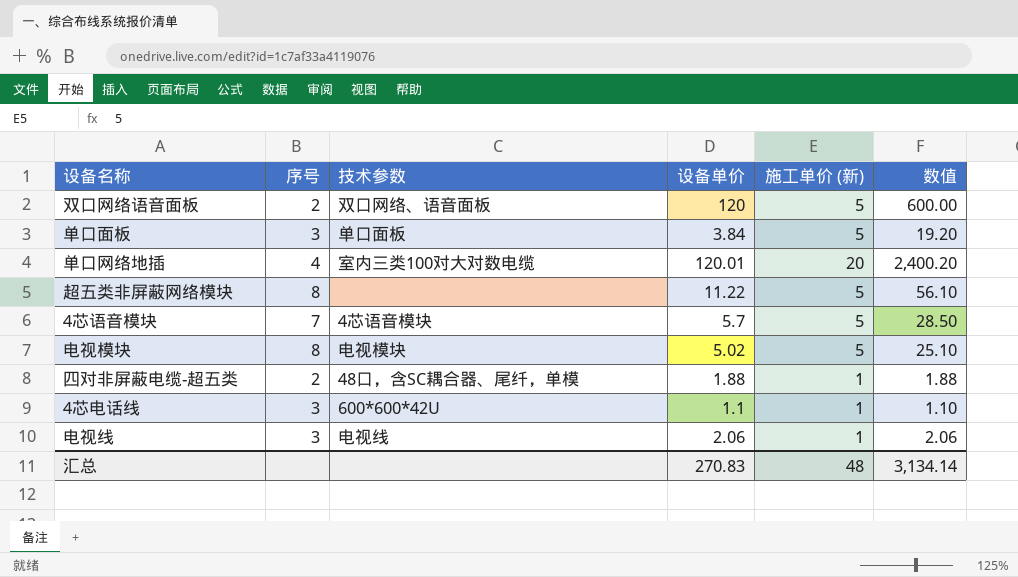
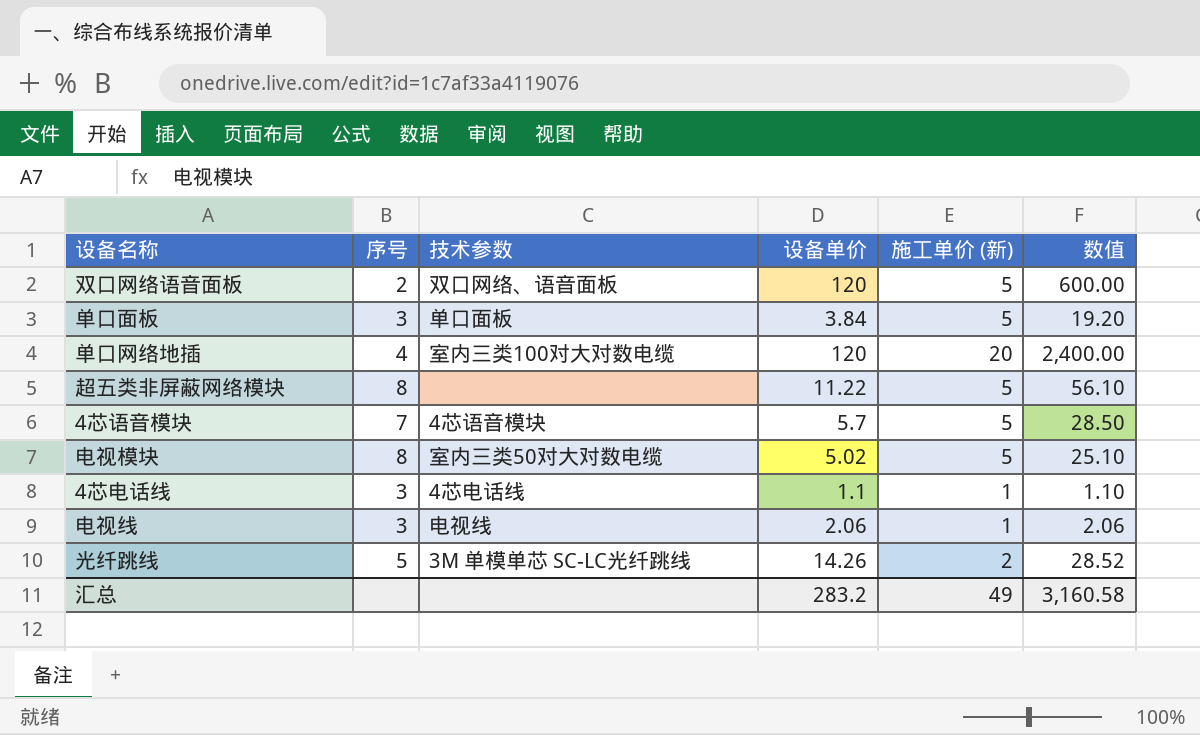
row 四对非屏蔽电缆-超五类: 2 | 48口，含SC耦合器、尾纤，单模 | 1.88 | 1 | 1.88 -> none
单口网络地插 | 设备单价: 120.01 -> 120
单口网络地插 | 数值: 2,400.20 -> 2,400.00
电视模块 | 技术参数: 电视模块 -> 室内三类50对大对数电缆
4芯电话线 | 技术参数: 600*600*42U -> 4芯电话线
row 光纤跳线: none -> 5 | 3M 单模单芯 SC-LC光纤跳线 | 14.26 | 2 | 28.52
汇总 | 设备单价: 270.83 -> 283.2
汇总 | 施工单价 (新): 48 -> 49
汇总 | 数值: 3,134.14 -> 3,160.58

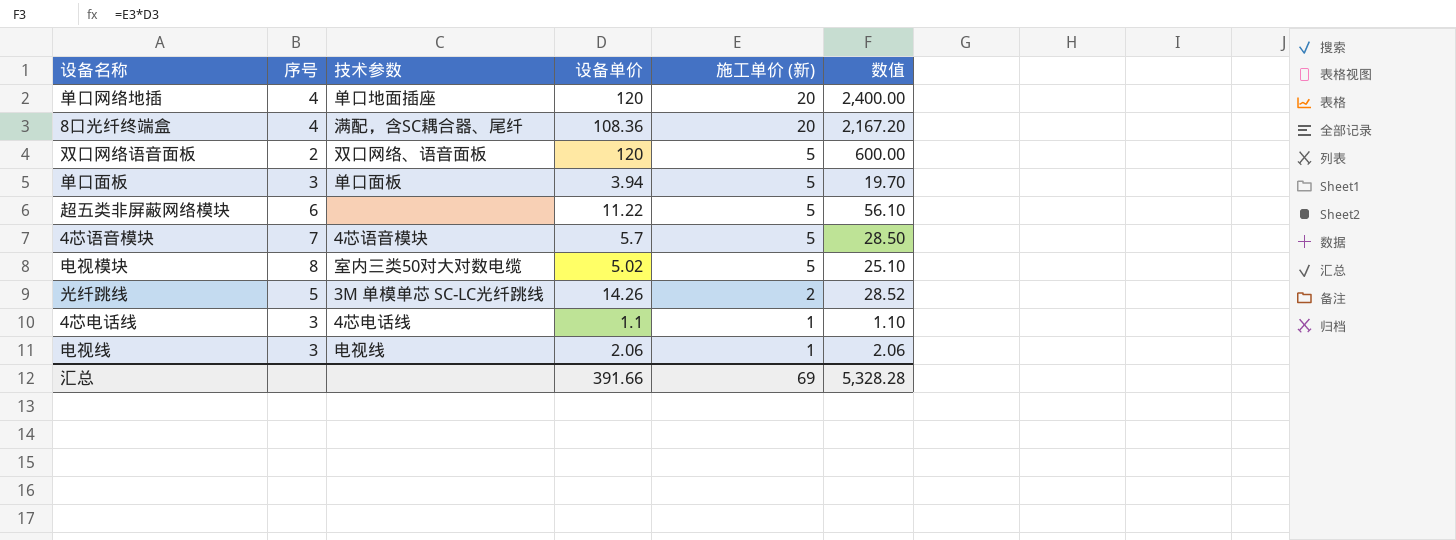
row order: none -> 施工单价 (新) descending
单口网络地插 | 技术参数: 室内三类100对大对数电缆 -> 单口地面插座
row 8口光纤终端盒: none -> 4 | 满配，含SC耦合器、尾纤 | 108.36 | 20 | 2,167.20
单口面板 | 设备单价: 3.84 -> 3.94
单口面板 | 数值: 19.20 -> 19.70
超五类非屏蔽网络模块 | 序号: 8 -> 6
汇总 | 设备单价: 283.2 -> 391.66
汇总 | 施工单价 (新): 49 -> 69
汇总 | 数值: 3,160.58 -> 5,328.28

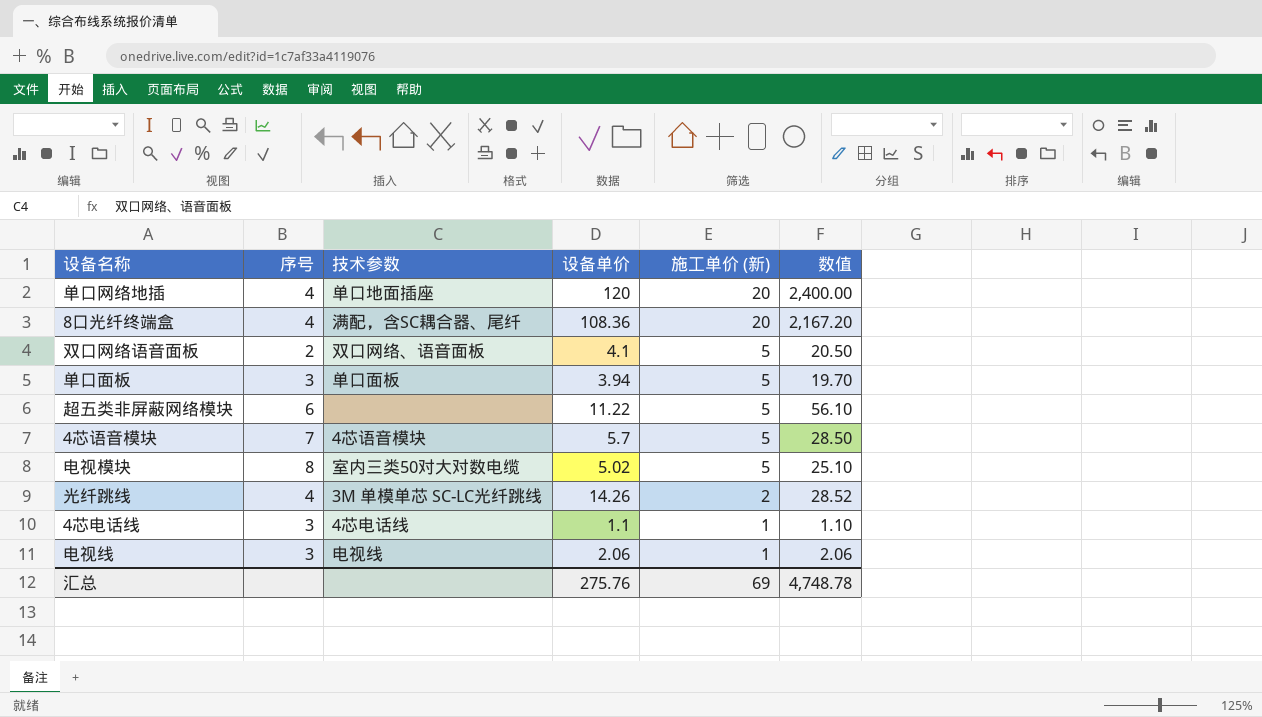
双口网络语音面板 | 设备单价: 120 -> 4.1
双口网络语音面板 | 数值: 600.00 -> 20.50
光纤跳线 | 序号: 5 -> 4
汇总 | 设备单价: 391.66 -> 275.76
汇总 | 数值: 5,328.28 -> 4,748.78

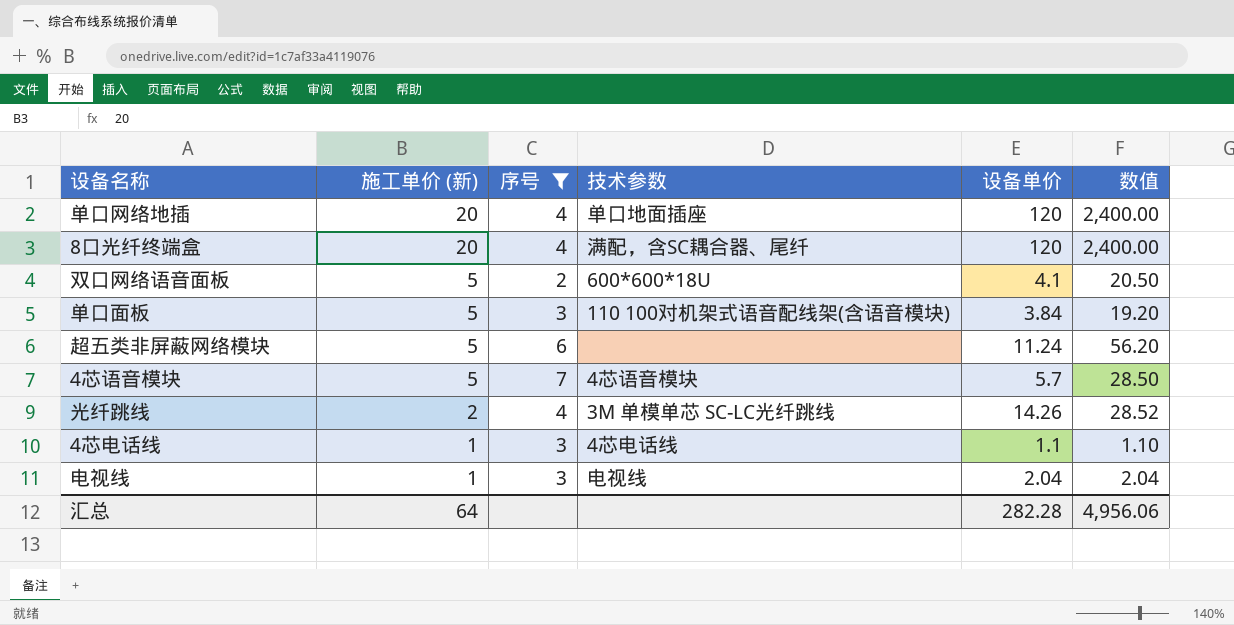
filter: none -> 序号 != 8
column 施工单价 (新) | position: 5 -> 2
8口光纤终端盒 | 设备单价: 108.36 -> 120
8口光纤终端盒 | 数值: 2,167.20 -> 2,400.00
双口网络语音面板 | 技术参数: 双口网络、语音面板 -> 600*600*18U
单口面板 | 技术参数: 单口面板 -> 110 100对机架式语音配线架(含语音模块)
单口面板 | 设备单价: 3.94 -> 3.84
单口面板 | 数值: 19.70 -> 19.20
超五类非屏蔽网络模块 | 设备单价: 11.22 -> 11.24
超五类非屏蔽网络模块 | 数值: 56.10 -> 56.20
电视线 | 设备单价: 2.06 -> 2.04
电视线 | 数值: 2.06 -> 2.04
汇总 | 施工单价 (新): 69 -> 64
汇总 | 设备单价: 275.76 -> 282.28
汇总 | 数值: 4,748.78 -> 4,956.06

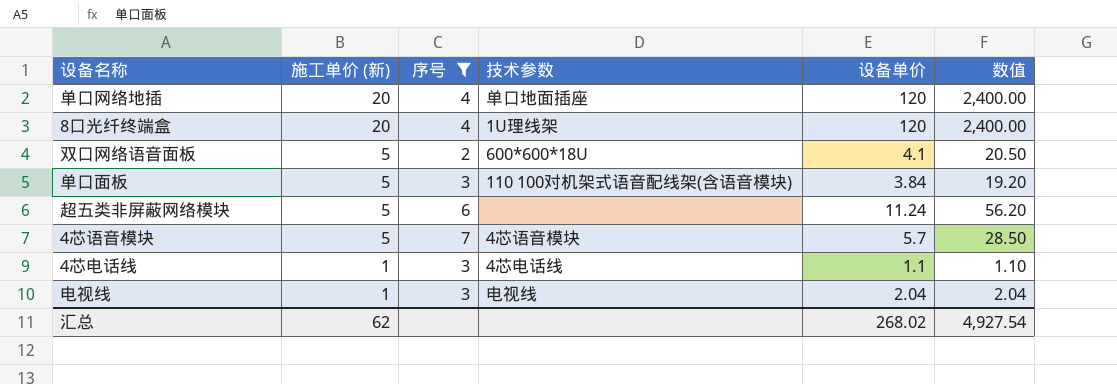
row 光纤跳线: 2 | 4 | 3M 单模单芯 SC-LC光纤跳线 | 14.26 | 28.52 -> none
8口光纤终端盒 | 技术参数: 满配，含SC耦合器、尾纤 -> 1U理线架
汇总 | 施工单价 (新): 64 -> 62
汇总 | 设备单价: 282.28 -> 268.02
汇总 | 数值: 4,956.06 -> 4,927.54

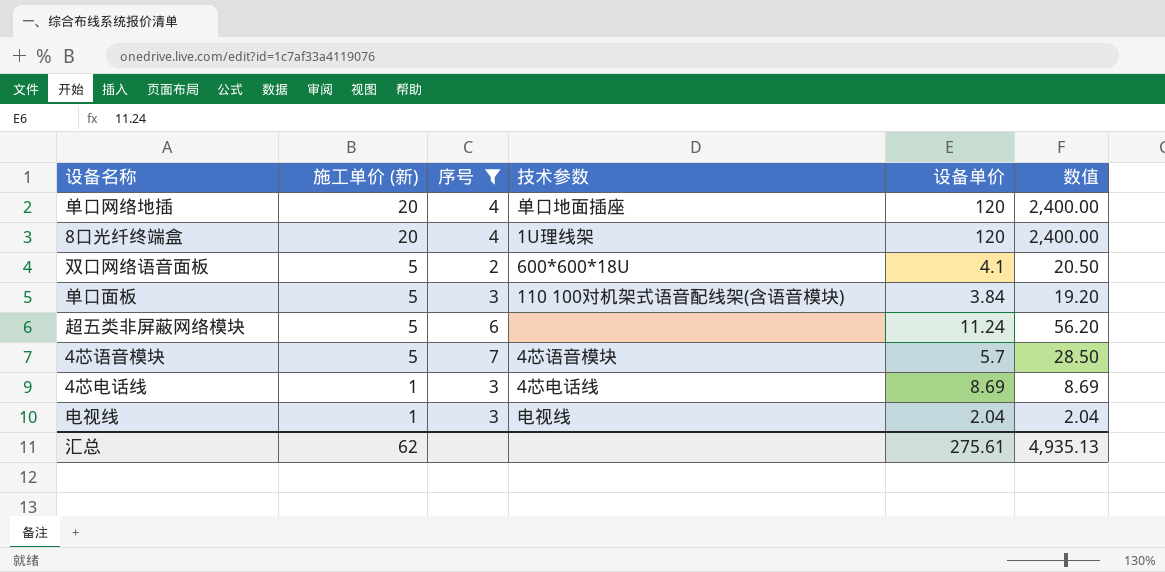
4芯电话线 | 设备单价: 1.1 -> 8.69
4芯电话线 | 数值: 1.10 -> 8.69
汇总 | 设备单价: 268.02 -> 275.61
汇总 | 数值: 4,927.54 -> 4,935.13

